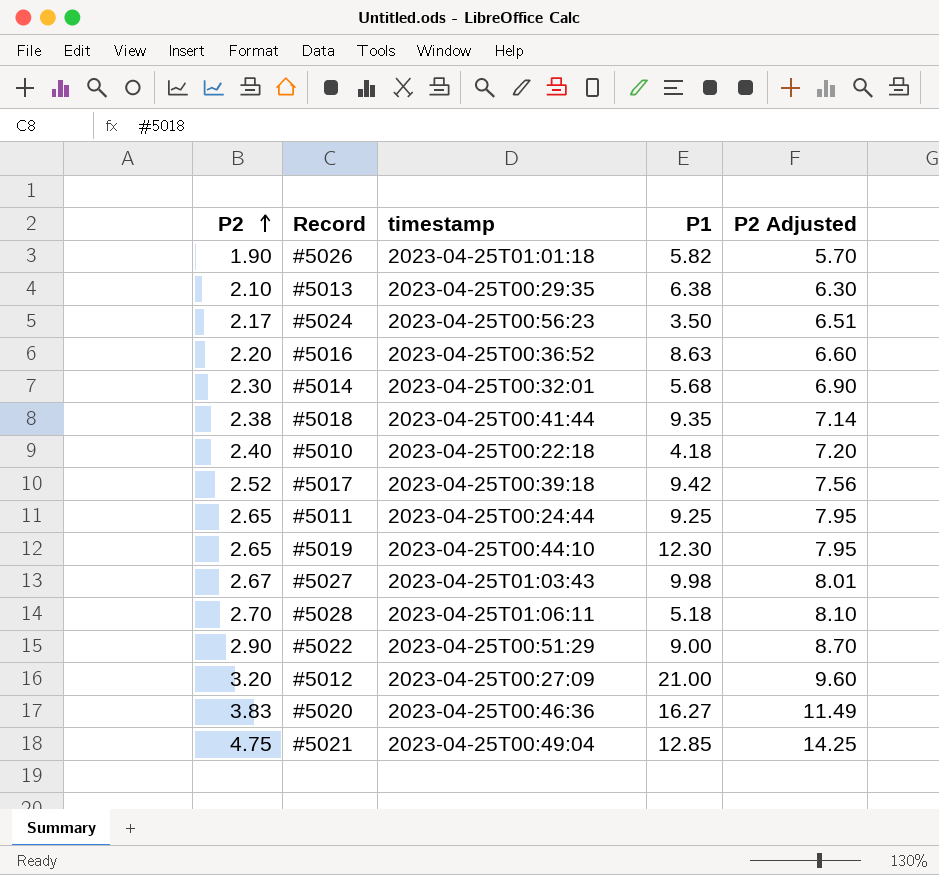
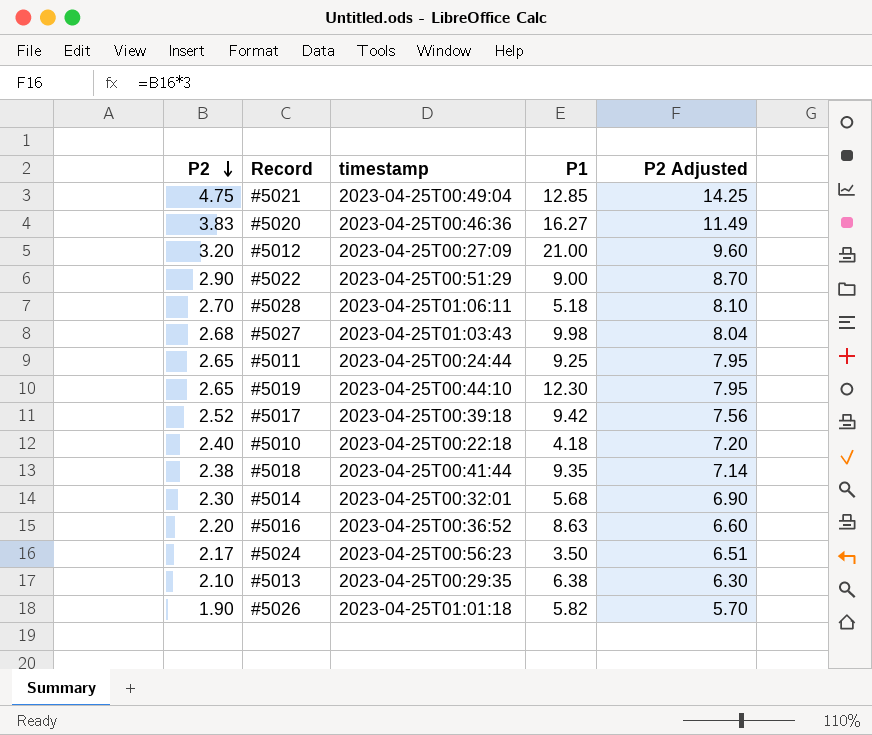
row order: P2 ascending -> P2 descending
#5027 | P2: 2.67 -> 2.68
#5027 | P2 Adjusted: 8.01 -> 8.04

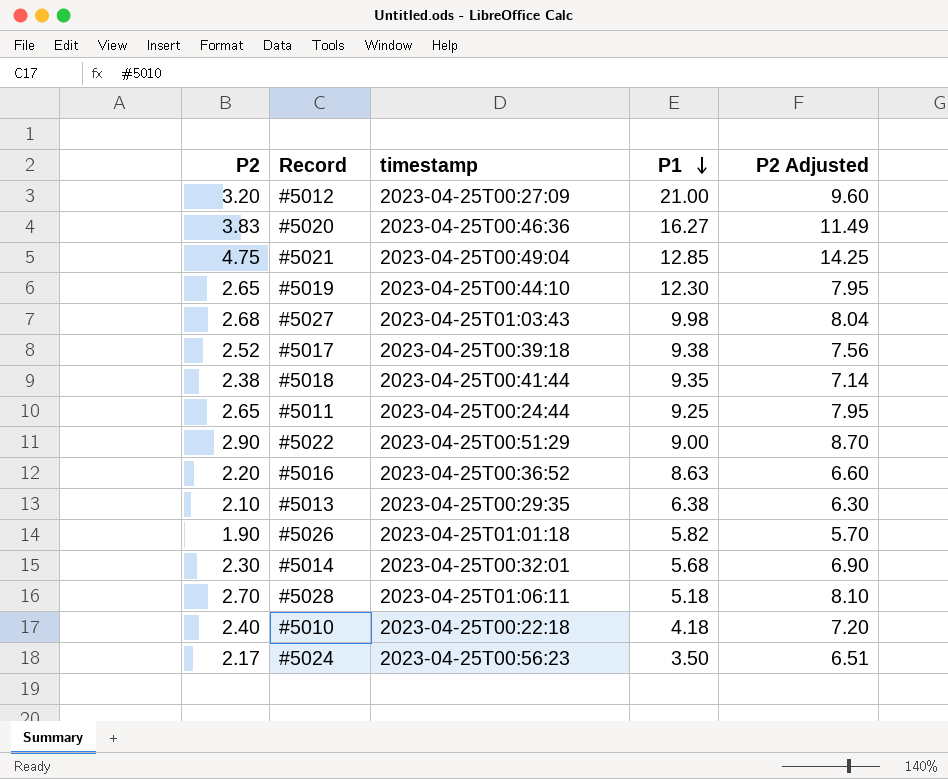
row order: P2 descending -> P1 descending
#5017 | P1: 9.42 -> 9.38

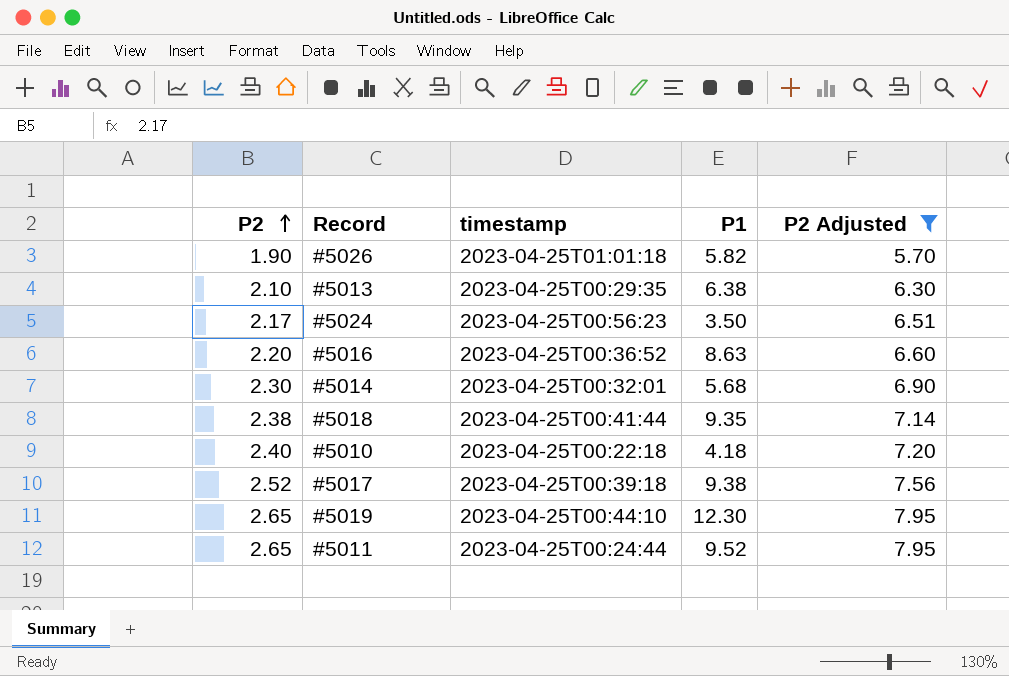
filter: none -> P2 Adjusted <= 7.95
row order: P1 descending -> P2 ascending
#5011 | P1: 9.25 -> 9.52

